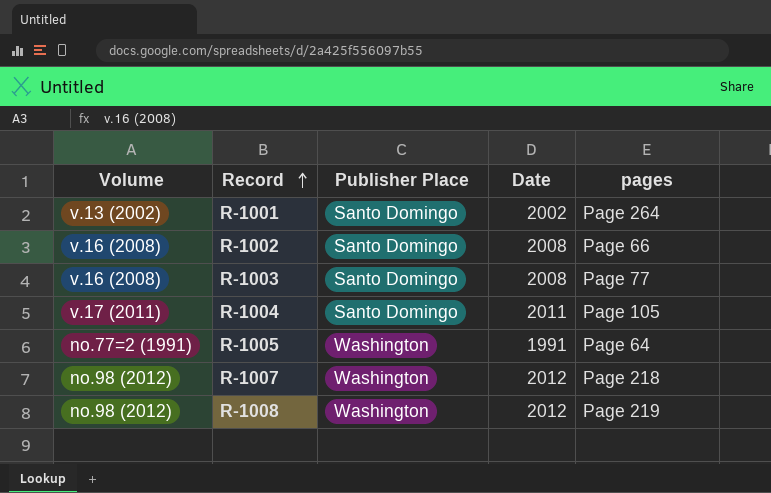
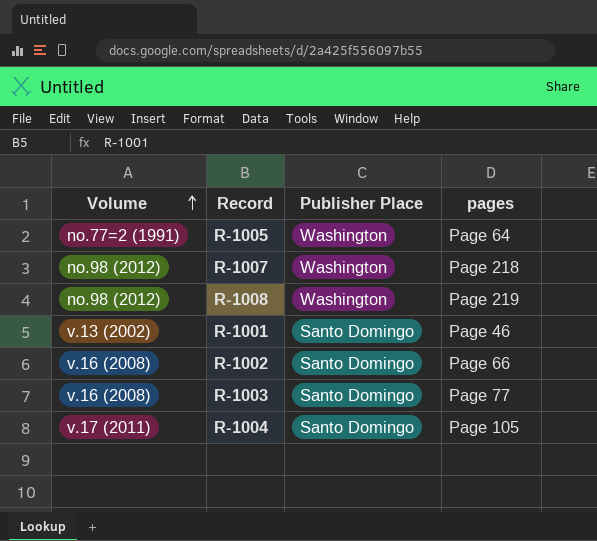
row order: Record ascending -> Volume ascending
column Date | position: 4 -> none
R-1001 | pages: Page 264 -> Page 46

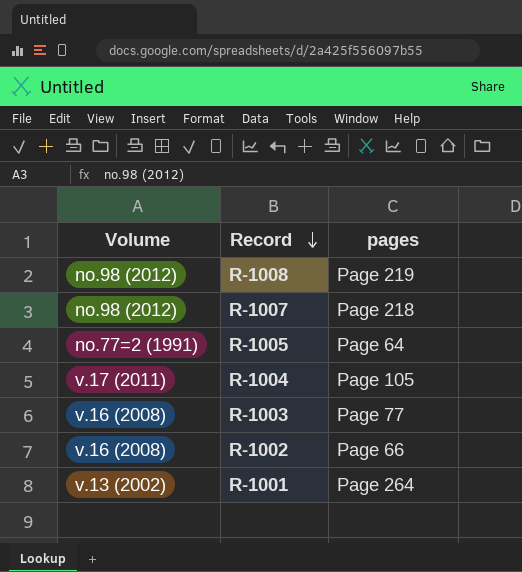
row order: Volume ascending -> Record descending
column Publisher Place | position: 3 -> none
R-1001 | pages: Page 46 -> Page 264

